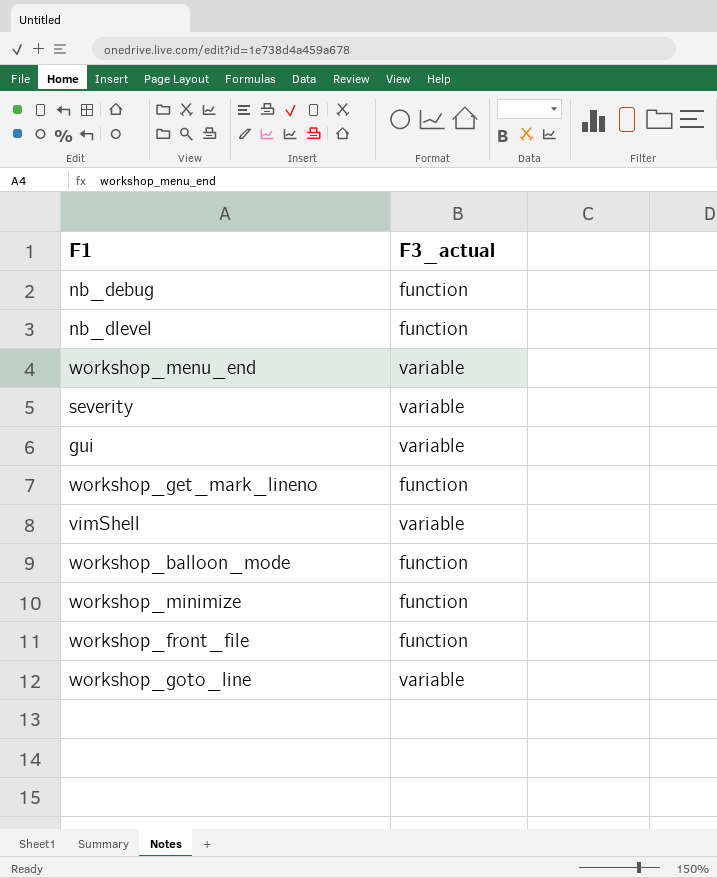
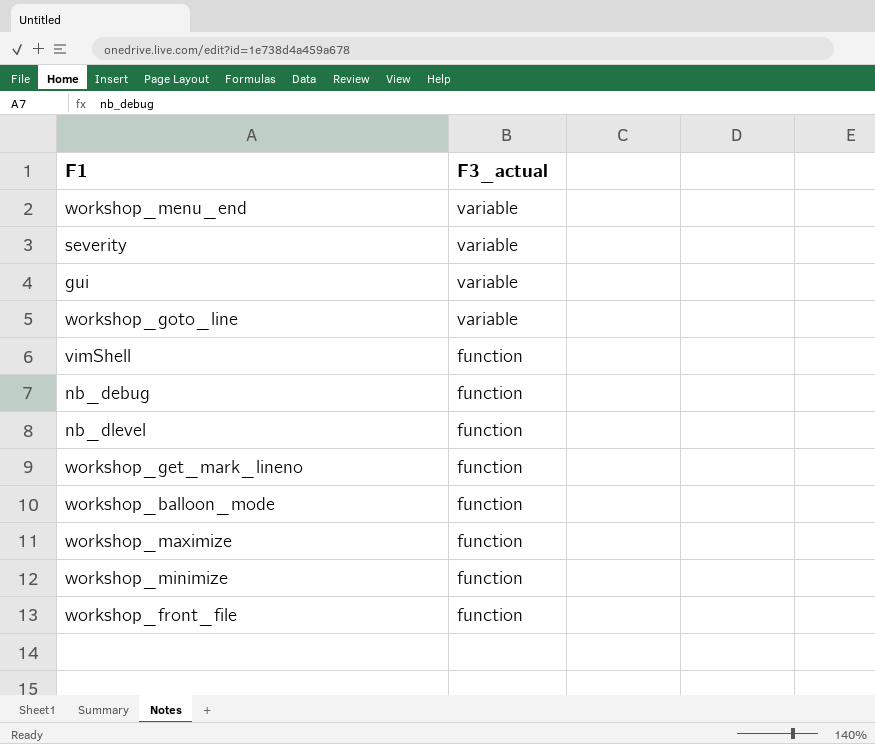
row order: none -> F3_actual descending
vimShell | F3_actual: variable -> function
row workshop_maximize: none -> function

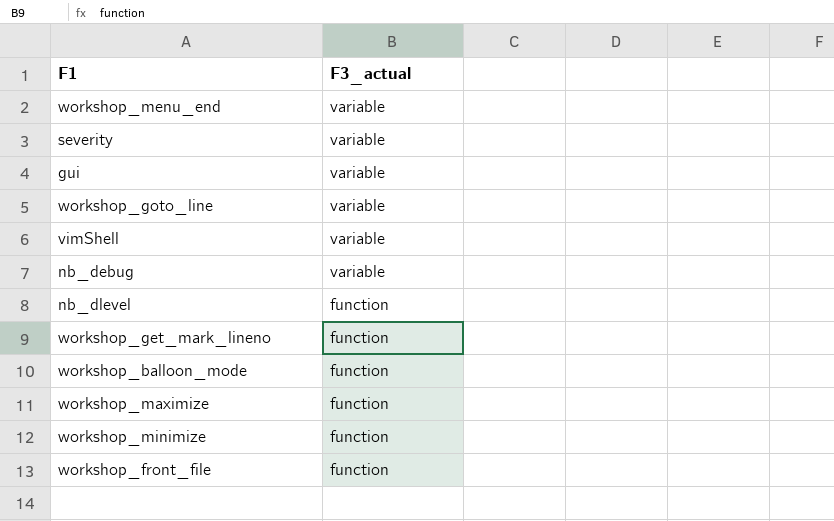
vimShell | F3_actual: function -> variable
nb_debug | F3_actual: function -> variable

